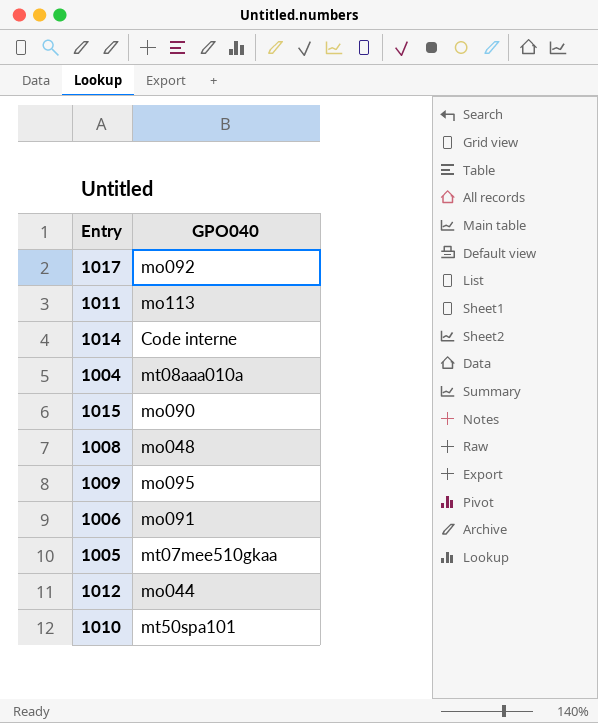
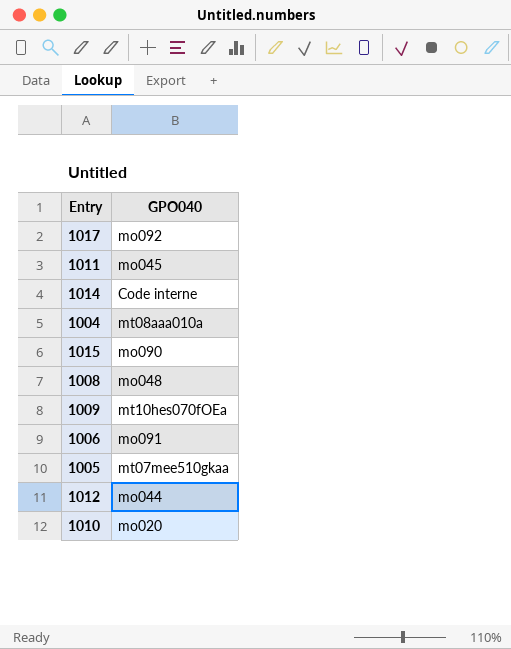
1011 | GPO040: mo113 -> mo045
1009 | GPO040: mo095 -> mt10hes070fOEa
1010 | GPO040: mt50spa101 -> mo020

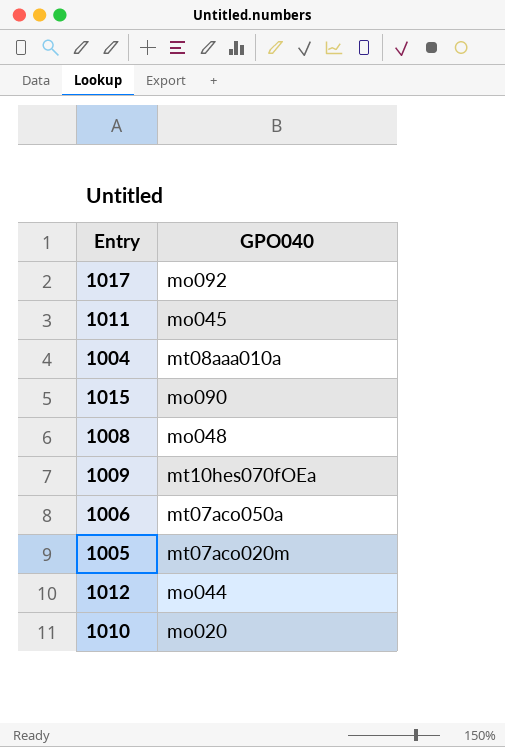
row 1014: Code interne -> none
1006 | GPO040: mo091 -> mt07aco050a
1005 | GPO040: mt07mee510gkaa -> mt07aco020m

